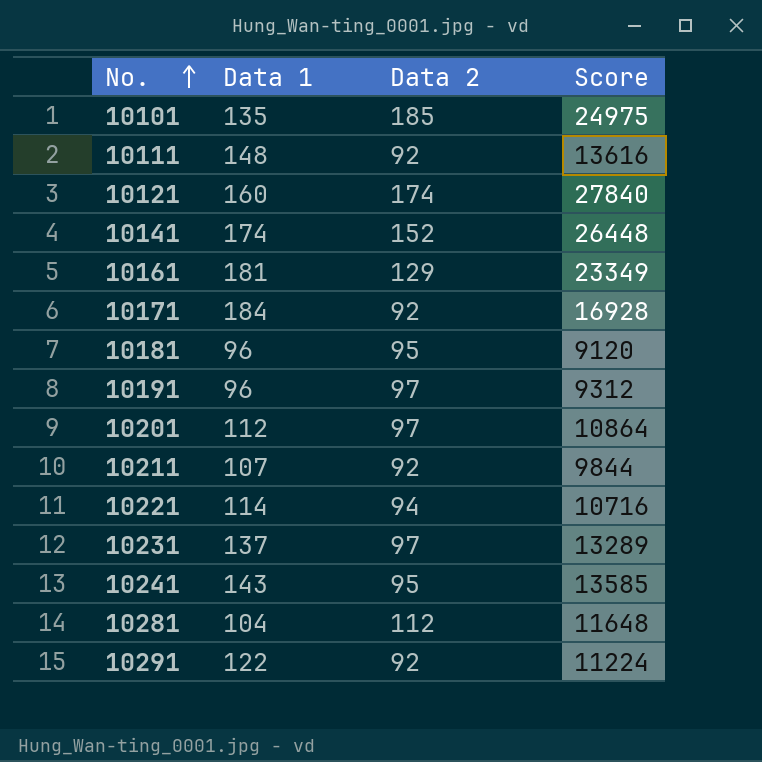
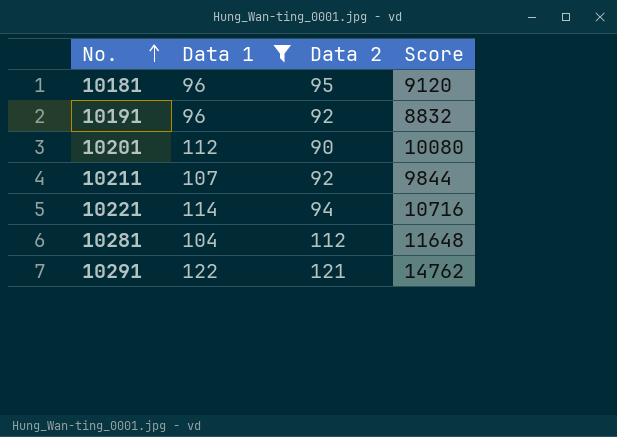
filter: none -> Data 1 <= 122
10191 | Data 2: 97 -> 92
10191 | Score: 9312 -> 8832
10201 | Data 2: 97 -> 90
10201 | Score: 10864 -> 10080
10291 | Data 2: 92 -> 121
10291 | Score: 11224 -> 14762

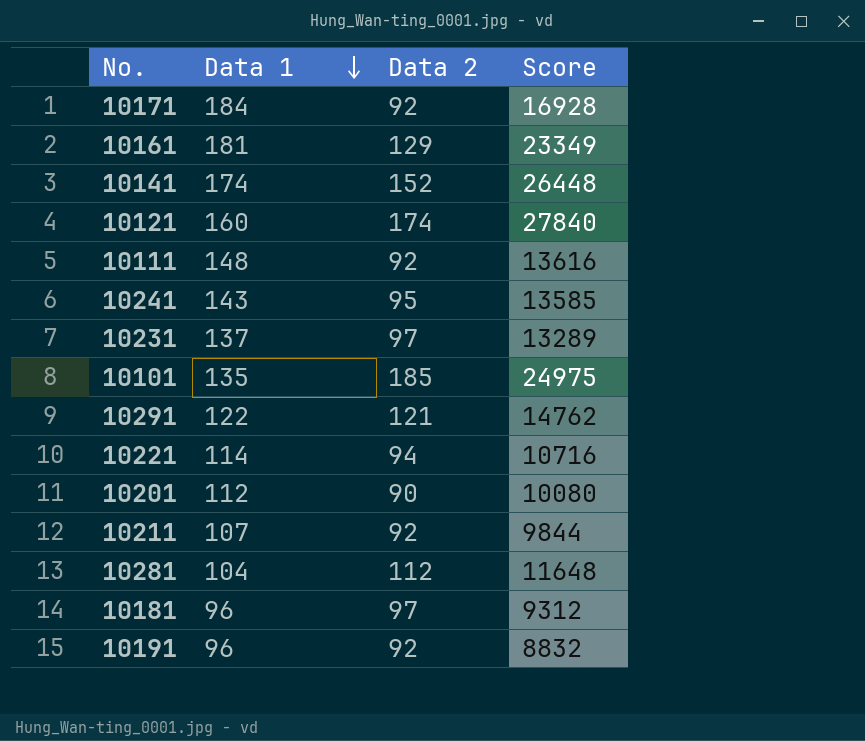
filter: Data 1 <= 122 -> none
row order: No. ascending -> Data 1 descending
10181 | Data 2: 95 -> 97
10181 | Score: 9120 -> 9312

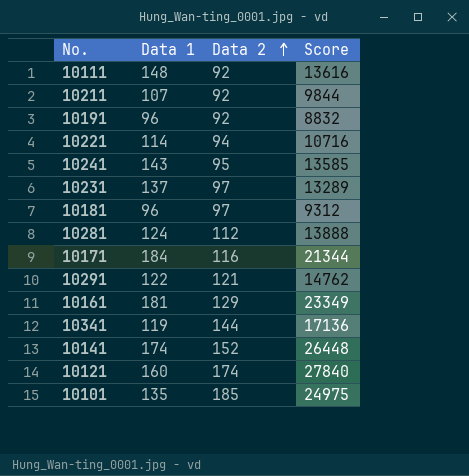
row order: Data 1 descending -> Data 2 ascending
row 10201: 112 | 90 | 10080 -> none
10281 | Data 1: 104 -> 124
10281 | Score: 11648 -> 13888
10171 | Data 2: 92 -> 116
10171 | Score: 16928 -> 21344
row 10341: none -> 119 | 144 | 17136

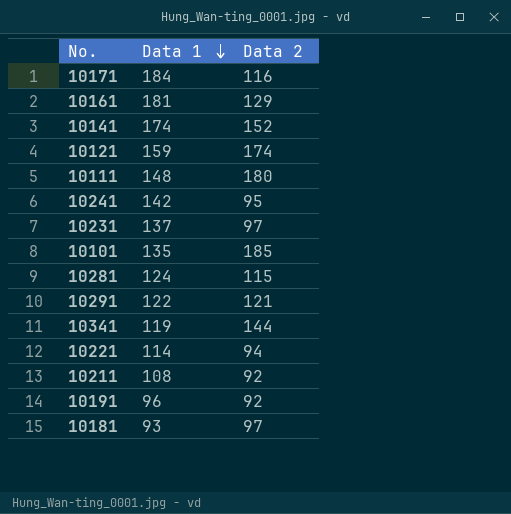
row order: Data 2 ascending -> Data 1 descending
column Score | formula: [Data 1] * [Data 2] -> none
10121 | Data 1: 160 -> 159
10111 | Data 2: 92 -> 180
10241 | Data 1: 143 -> 142
10281 | Data 2: 112 -> 115
10211 | Data 1: 107 -> 108
10181 | Data 1: 96 -> 93

